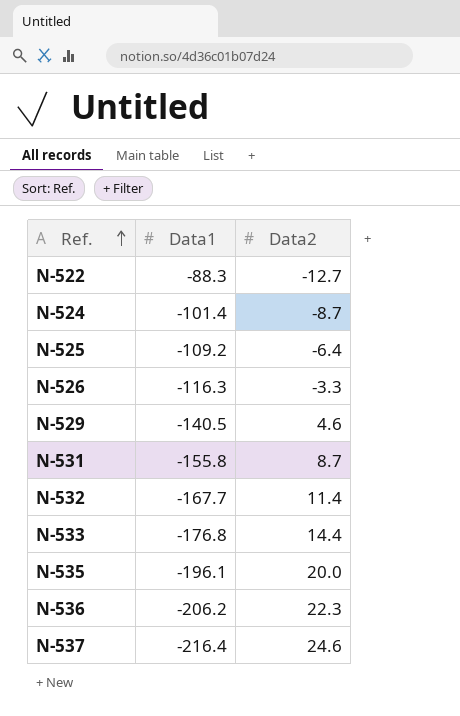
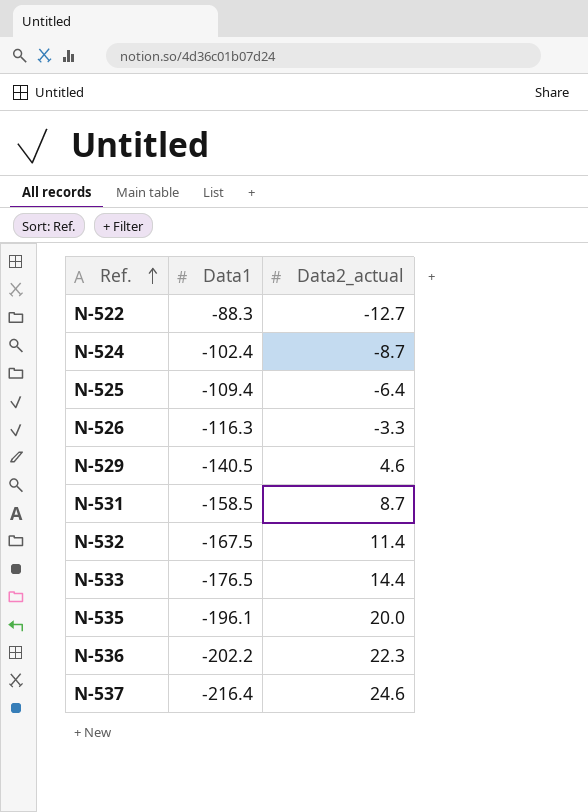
column name: Data2 -> Data2_actual
N-524 | Data1: -101.4 -> -102.4
N-525 | Data1: -109.2 -> -109.4
N-531 | Data1: -155.8 -> -158.5
N-532 | Data1: -167.7 -> -167.5
N-533 | Data1: -176.8 -> -176.5
N-536 | Data1: -206.2 -> -202.2

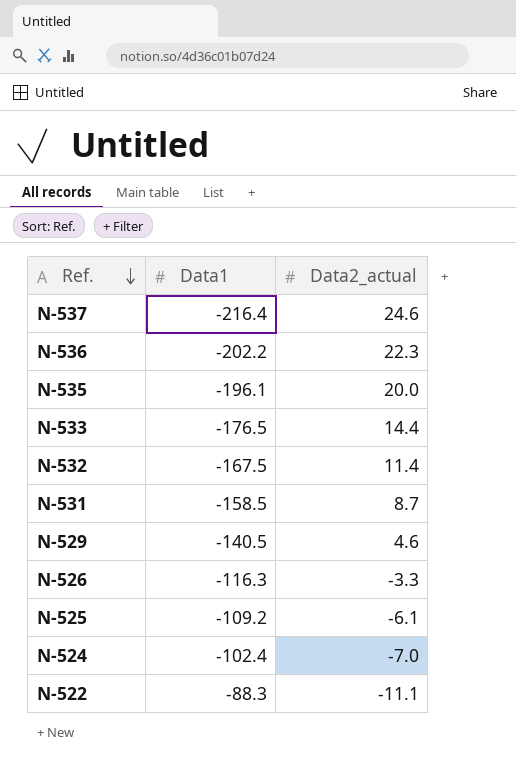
row order: Ref. ascending -> Ref. descending
N-525 | Data1: -109.4 -> -109.2
N-525 | Data2_actual: -6.4 -> -6.1
N-524 | Data2_actual: -8.7 -> -7.0
N-522 | Data2_actual: -12.7 -> -11.1

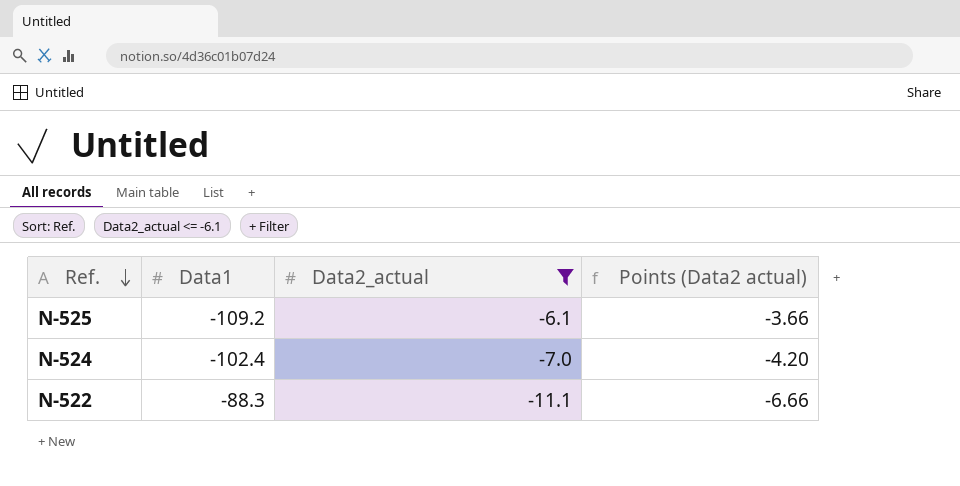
filter: none -> Data2_actual <= -6.1
column Points (Data2 actual) | formula: none -> [Data2_actual] * 0.6

